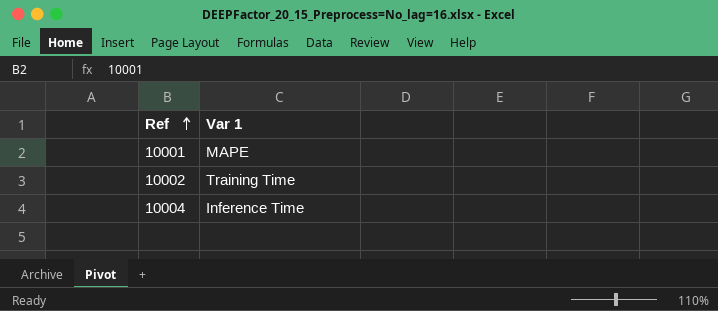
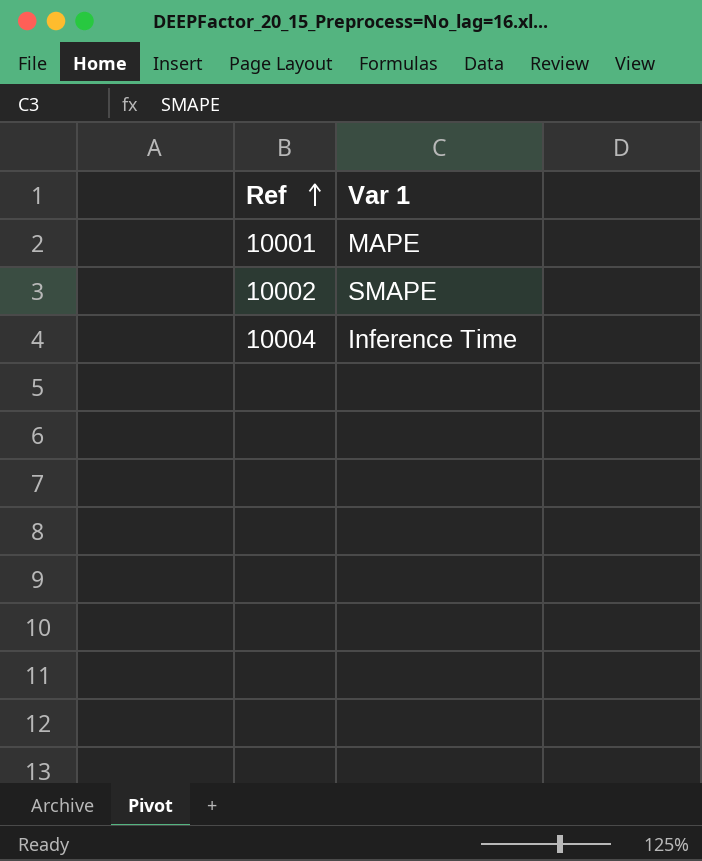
10002 | Var 1: Training Time -> SMAPE

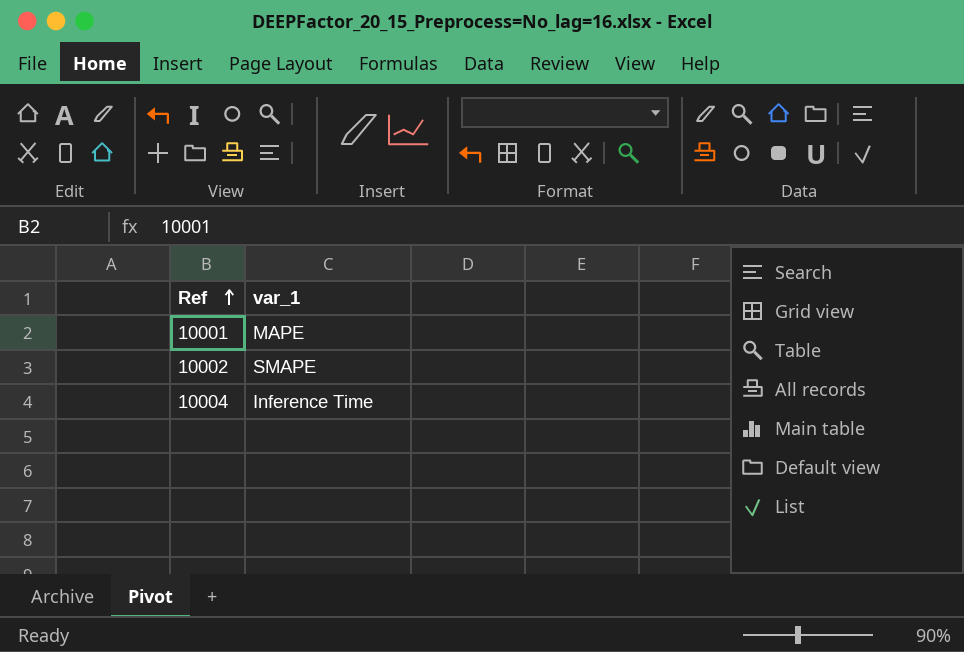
column name: Var 1 -> var_1

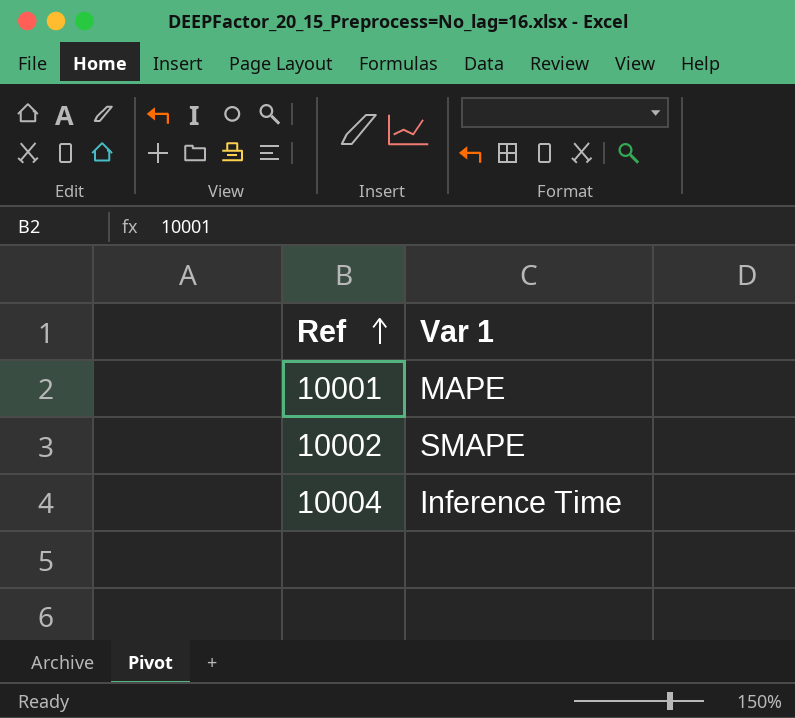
column name: var_1 -> Var 1

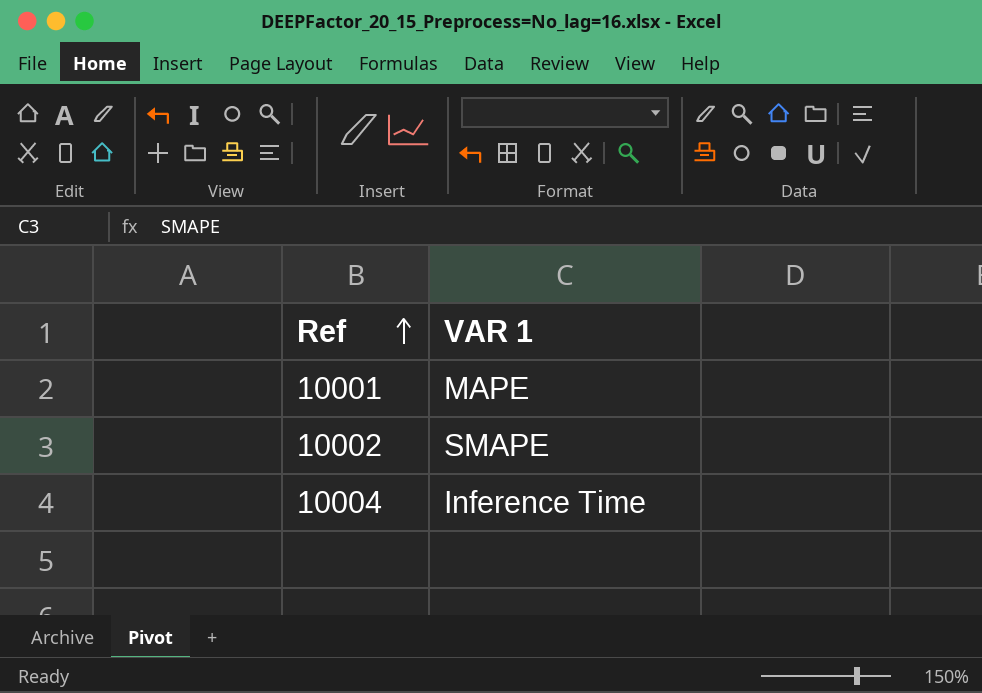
column name: Var 1 -> VAR 1

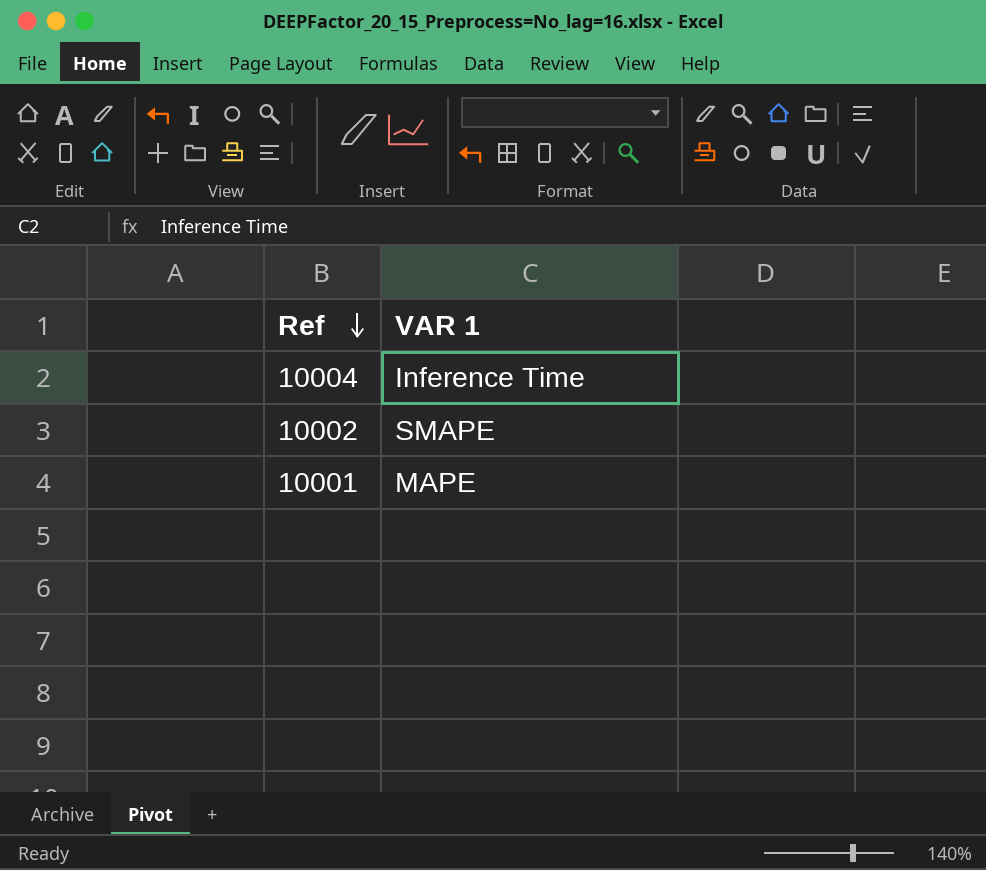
row order: Ref ascending -> Ref descending

